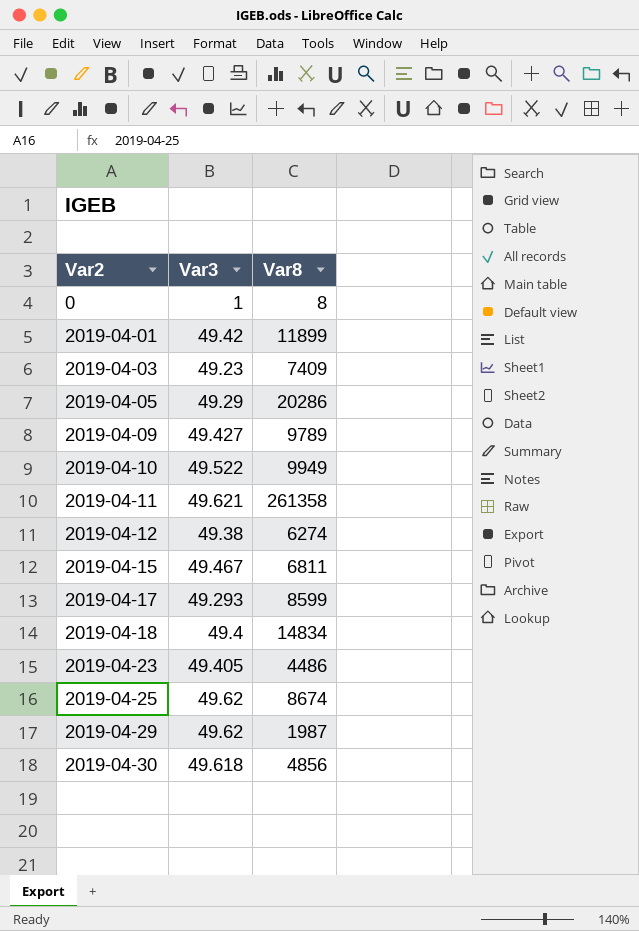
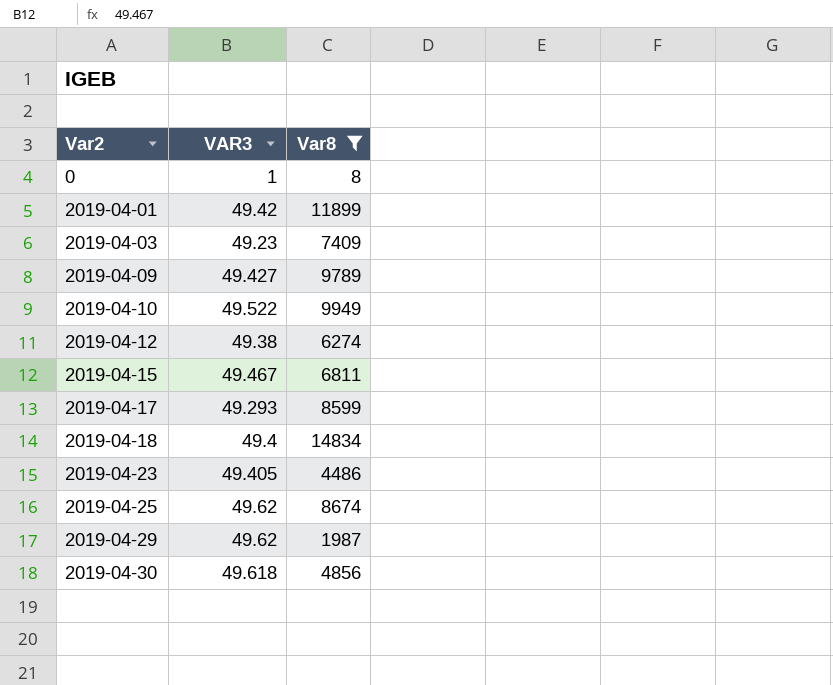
filter: none -> Var8 <= 14834
column name: Var3 -> VAR3

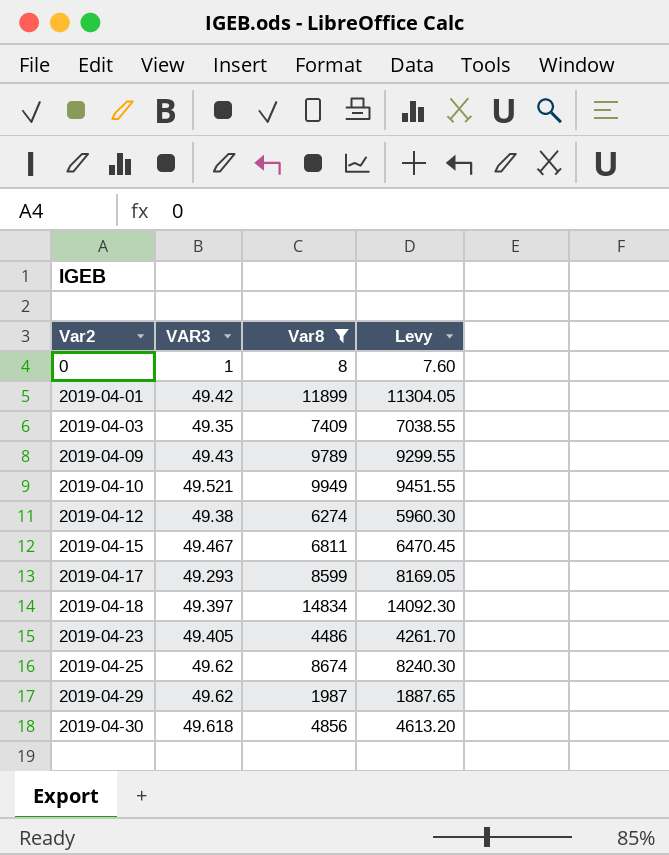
column Levy | formula: none -> [Var8] * 0.95
2019-04-03 | VAR3: 49.23 -> 49.35
2019-04-09 | VAR3: 49.427 -> 49.43
2019-04-10 | VAR3: 49.522 -> 49.521
2019-04-18 | VAR3: 49.4 -> 49.397

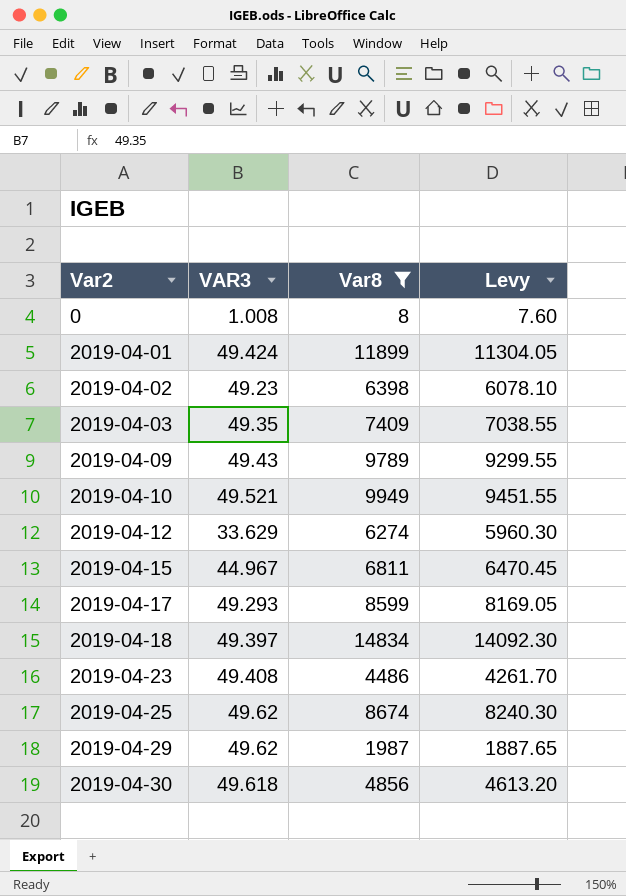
0 | VAR3: 1 -> 1.008
2019-04-01 | VAR3: 49.42 -> 49.424
row 2019-04-02: none -> 49.23 | 6398 | 6078.10
2019-04-12 | VAR3: 49.38 -> 33.629
2019-04-15 | VAR3: 49.467 -> 44.967
2019-04-23 | VAR3: 49.405 -> 49.408

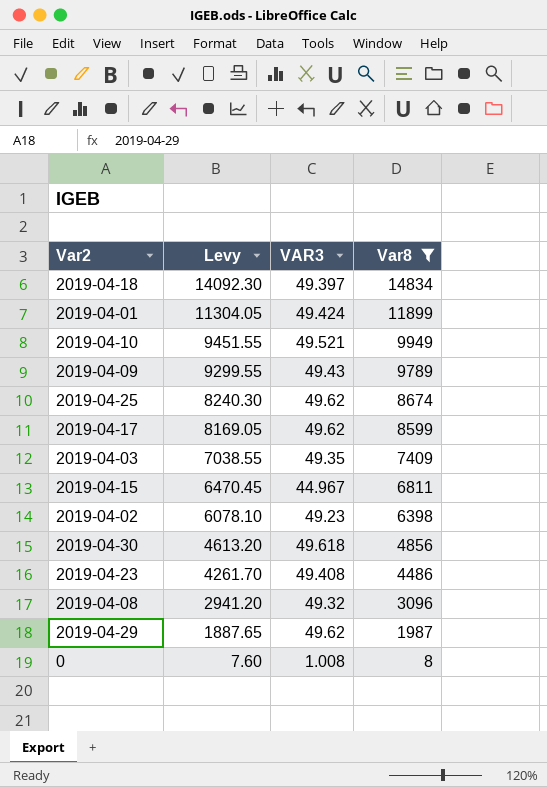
row order: Var2 ascending -> Levy descending
column Levy | position: 4 -> 2
row 2019-04-12: 33.629 | 6274 | 5960.30 -> none
2019-04-17 | VAR3: 49.293 -> 49.62
row 2019-04-08: none -> 2941.20 | 49.32 | 3096

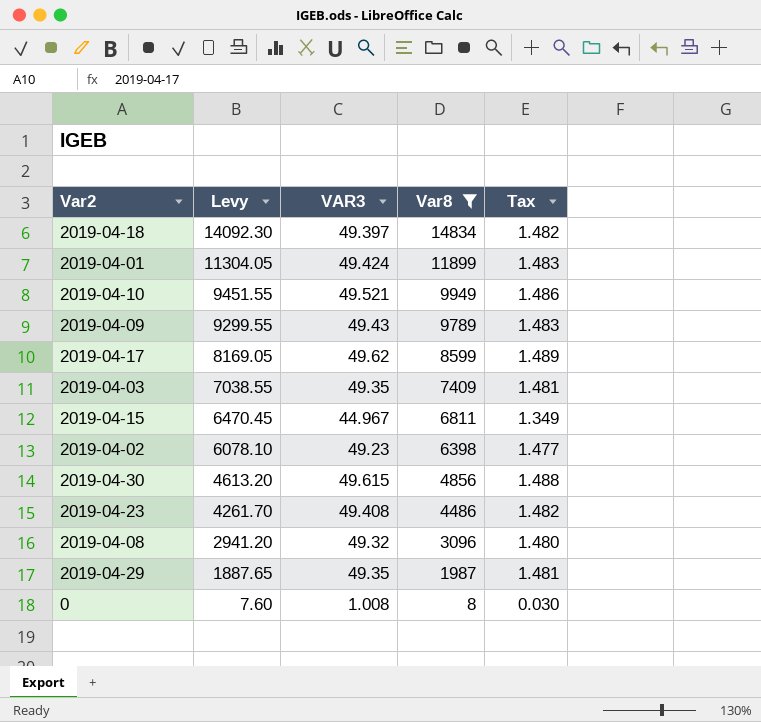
column Tax | formula: none -> [VAR3] * 0.03
row 2019-04-25: 8240.30 | 49.62 | 8674 -> none
2019-04-30 | VAR3: 49.618 -> 49.615
2019-04-29 | VAR3: 49.62 -> 49.35

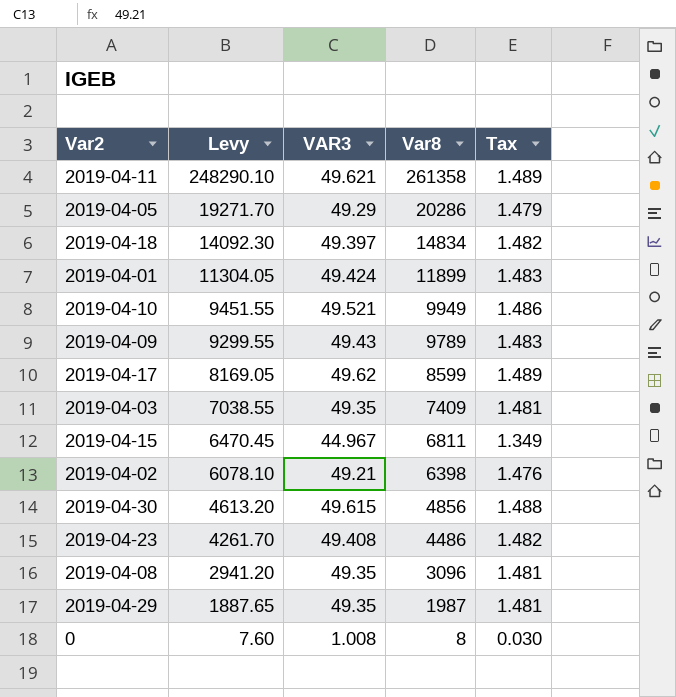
filter: Var8 <= 14834 -> none
2019-04-02 | VAR3: 49.23 -> 49.21
2019-04-02 | Tax: 1.477 -> 1.476
2019-04-08 | VAR3: 49.32 -> 49.35
2019-04-08 | Tax: 1.480 -> 1.481

